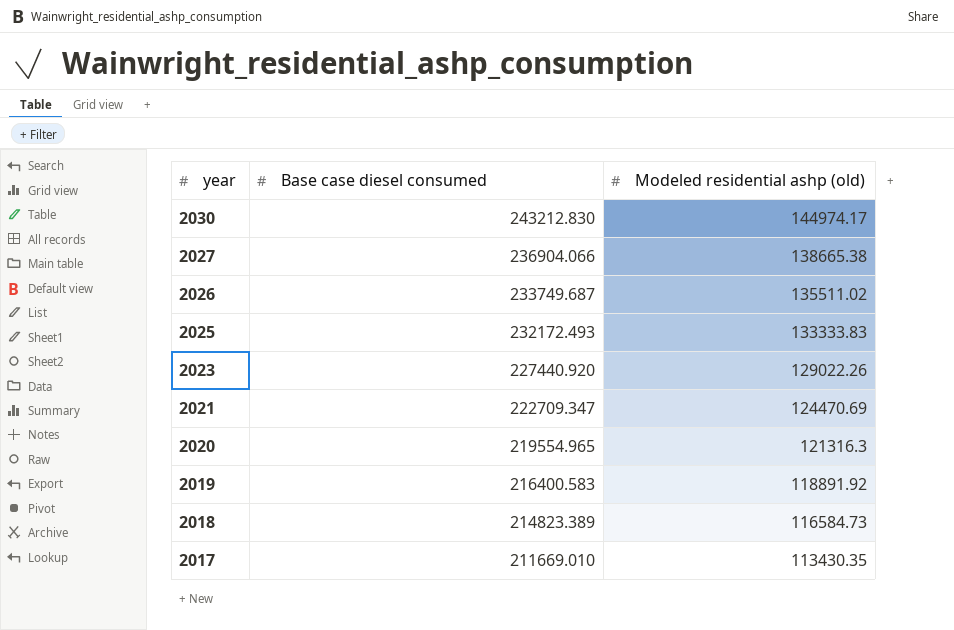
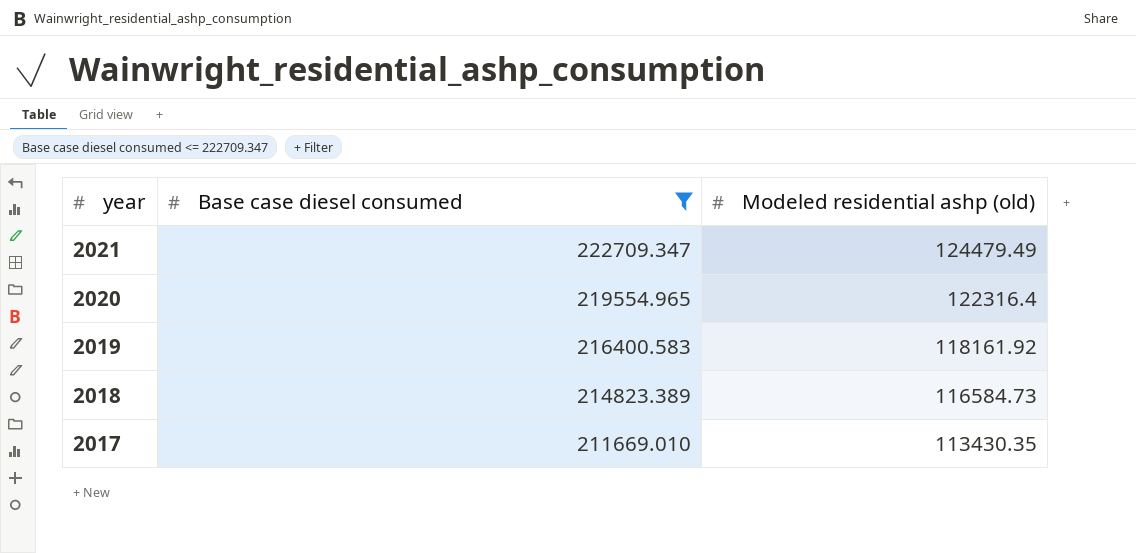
filter: none -> Base case diesel consumed <= 222709.347
2021 | Modeled residential ashp (old): 124470.69 -> 124479.49
2020 | Modeled residential ashp (old): 121316.3 -> 122316.4
2019 | Modeled residential ashp (old): 118891.92 -> 118161.92

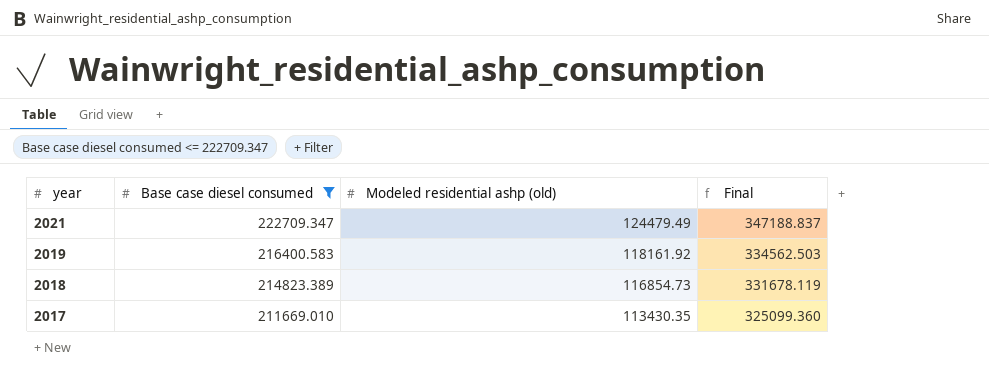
column Final | formula: none -> [Base case diesel consumed] + [Modeled residential ashp (old)]
row 2020: 219554.965 | 122316.4 -> none
2018 | Modeled residential ashp (old): 116584.73 -> 116854.73

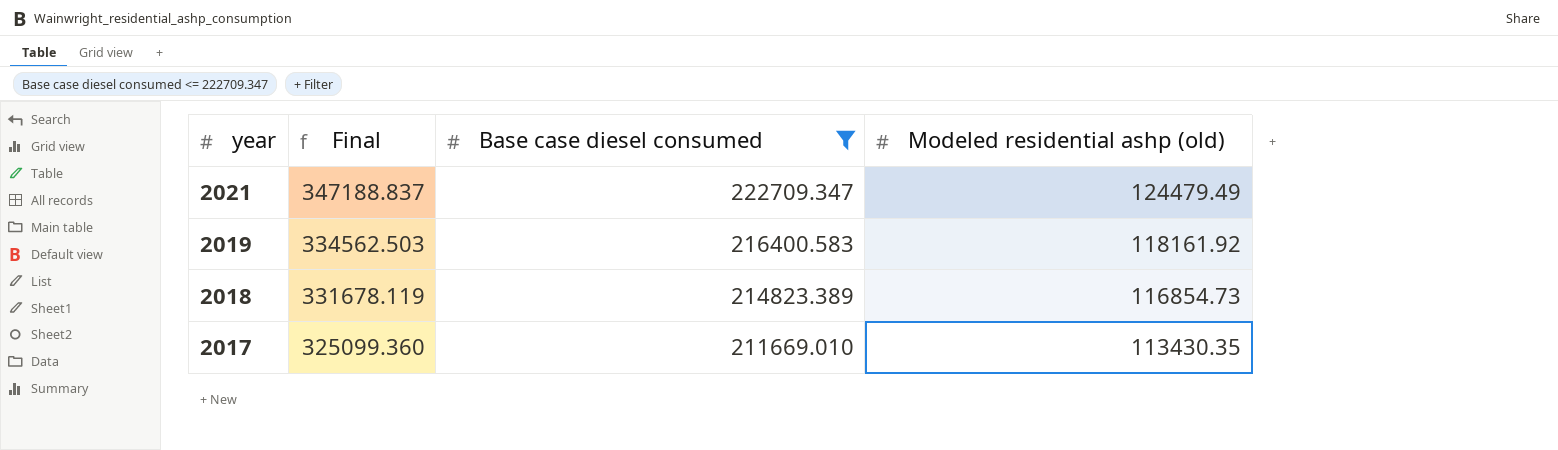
column Final | position: 4 -> 2

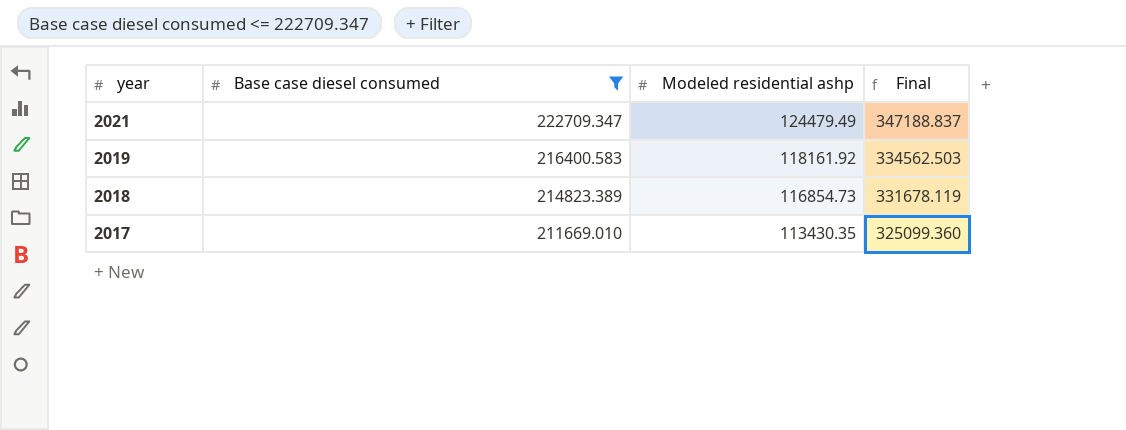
column name: Modeled residential ashp (old) -> Modeled residential ashp
column Final | position: 2 -> 4

